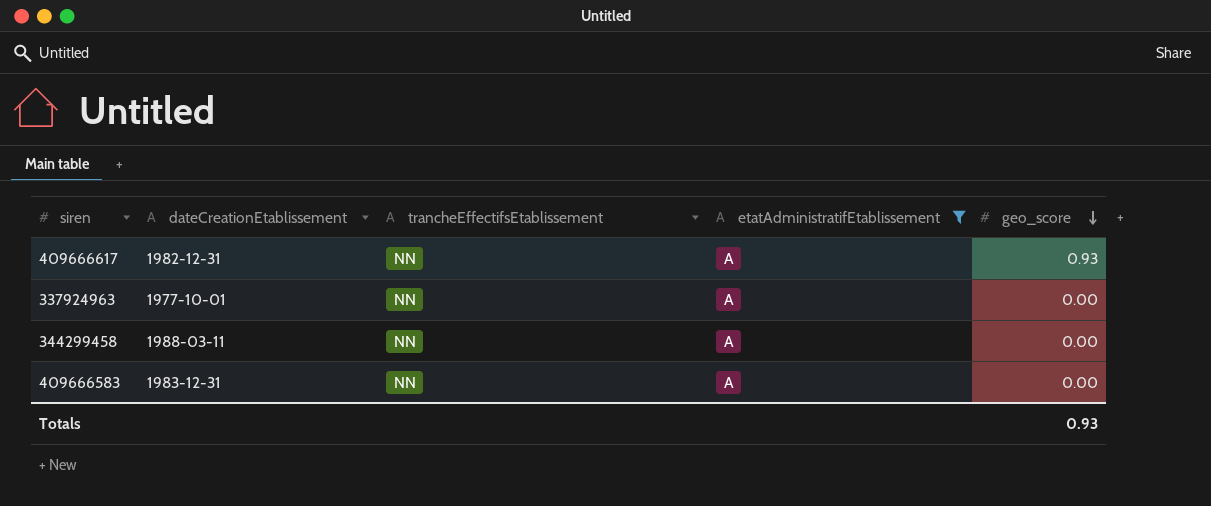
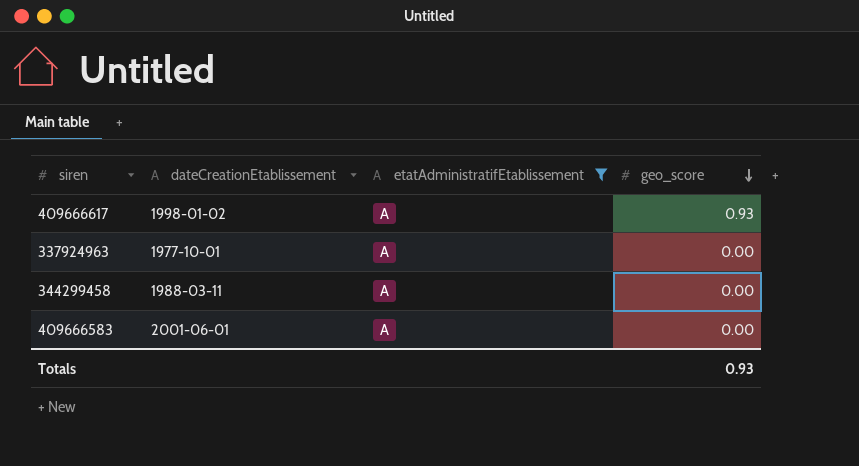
column trancheEffectifsEtablissement | position: 3 -> none
409666617 | dateCreationEtablissement: 1982-12-31 -> 1998-01-02
409666583 | dateCreationEtablissement: 1983-12-31 -> 2001-06-01

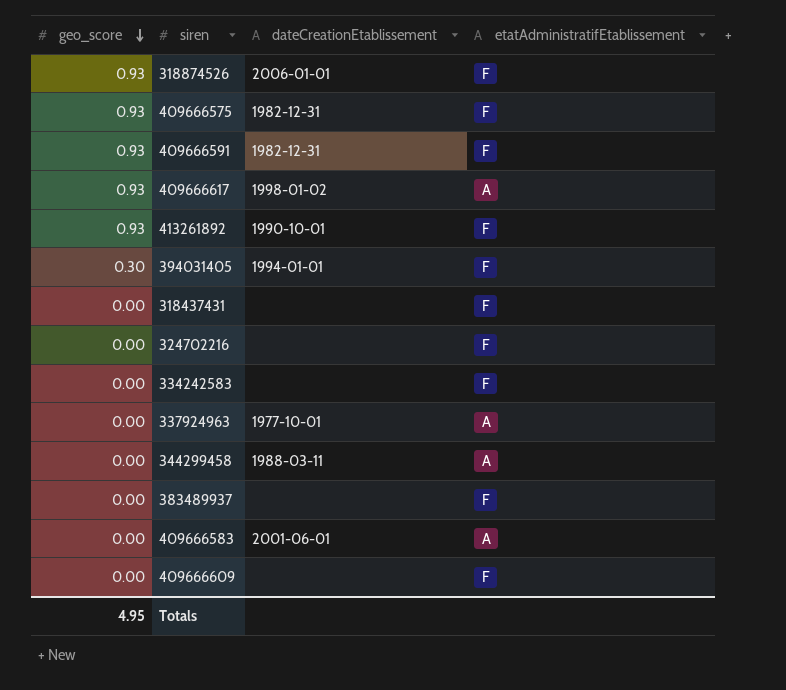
filter: etatAdministratifEtablissement = A -> none
column geo_score | position: 4 -> 1
Totals | geo_score: 0.93 -> 4.95

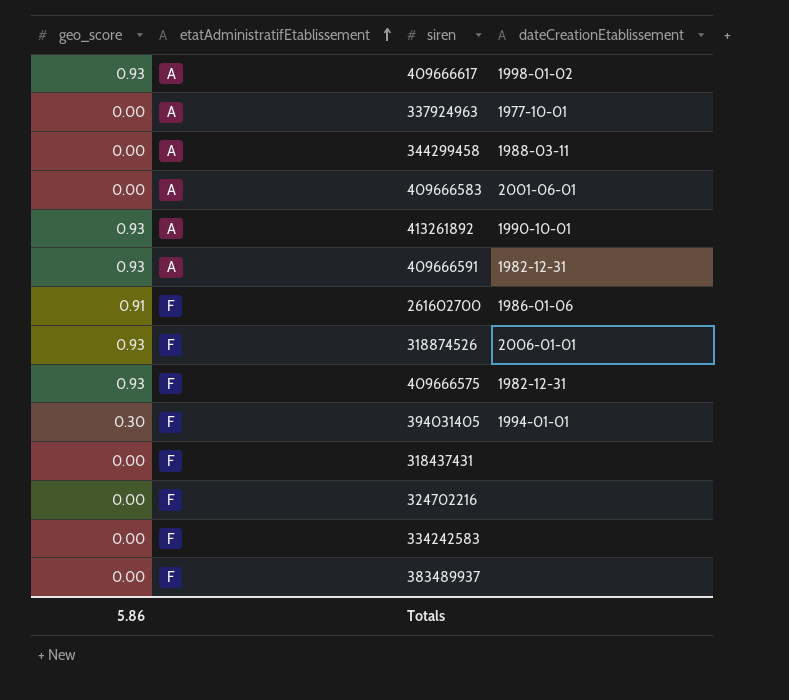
row order: geo_score descending -> etatAdministratifEtablissement ascending
column etatAdministratifEtablissement | position: 4 -> 2
row 409666609: 0.00 | none | F -> none
413261892 | etatAdministratifEtablissement: F -> A
409666591 | etatAdministratifEtablissement: F -> A
row 261602700: none -> 0.91 | F | 1986-01-06
Totals | geo_score: 4.95 -> 5.86

